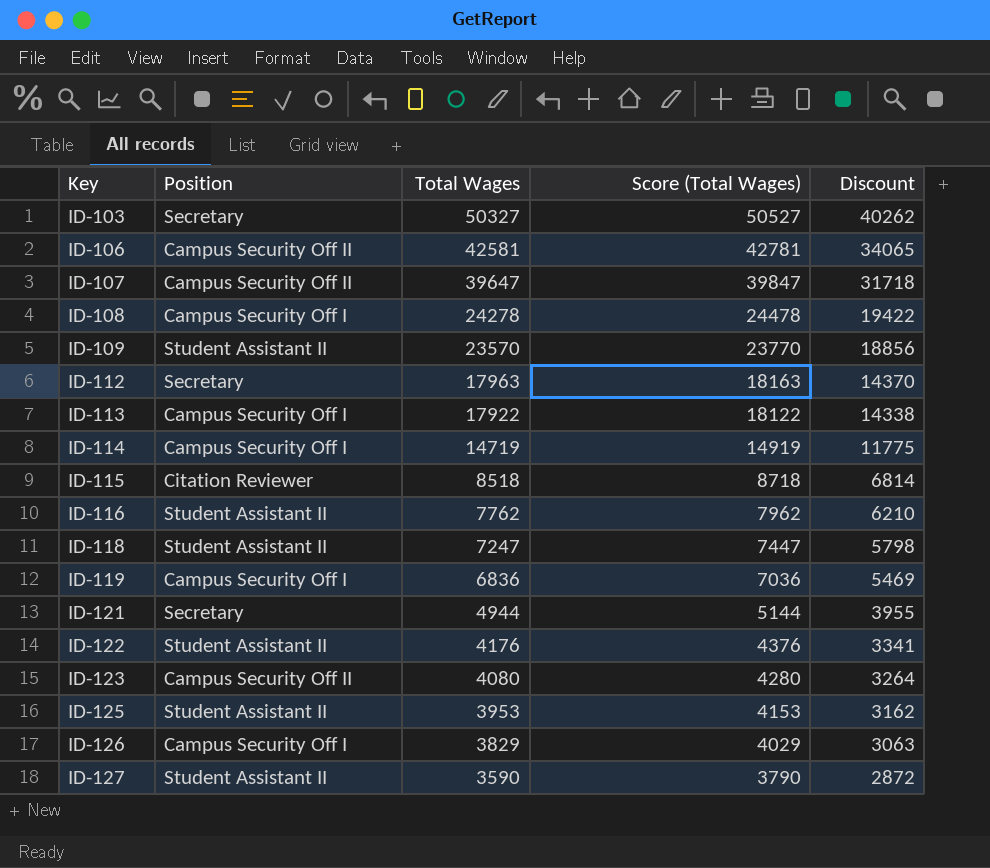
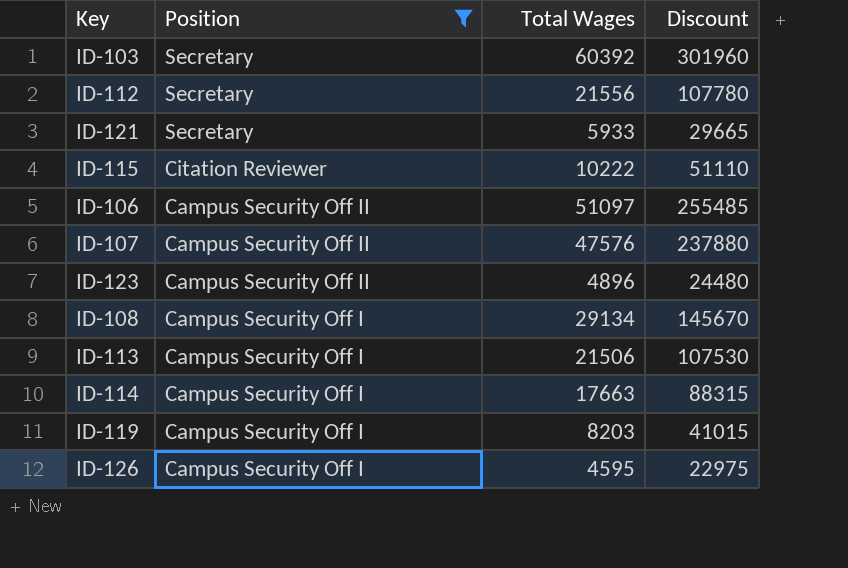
filter: none -> Position != Student Assistant II
row order: Key ascending -> Position descending
column Score (Total Wages) | formula: [Total Wages] + 200 -> none
column Discount | formula: [Total Wages] * 0.8 -> [Total Wages] * 5
ID-103 | Total Wages: 50327 -> 60392
ID-112 | Total Wages: 17963 -> 21556
ID-121 | Total Wages: 4944 -> 5933
ID-115 | Total Wages: 8518 -> 10222
ID-106 | Total Wages: 42581 -> 51097
ID-107 | Total Wages: 39647 -> 47576
ID-123 | Total Wages: 4080 -> 4896
ID-108 | Total Wages: 24278 -> 29134
ID-113 | Total Wages: 17922 -> 21506
ID-114 | Total Wages: 14719 -> 17663
ID-119 | Total Wages: 6836 -> 8203
ID-126 | Total Wages: 3829 -> 4595

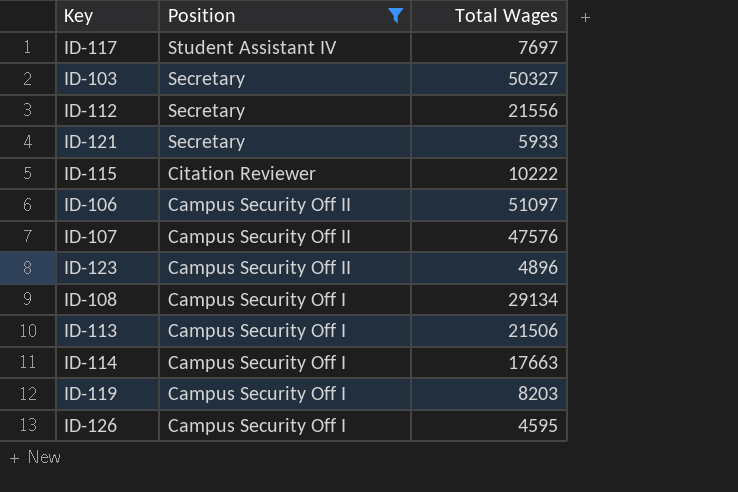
column Discount | formula: [Total Wages] * 5 -> none
row ID-117: none -> Student Assistant IV | 7697
ID-103 | Total Wages: 60392 -> 50327

